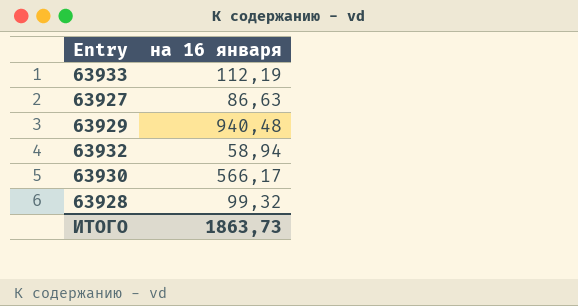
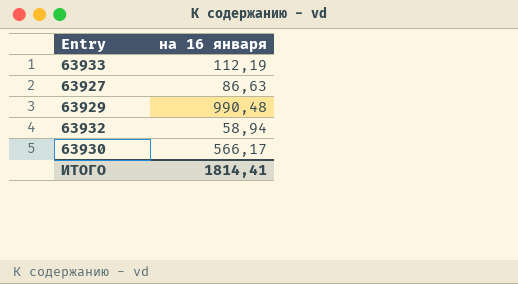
row 63928: 99,32 -> none
63929 | на 16 января: 940,48 -> 990,48
ИТОГО | на 16 января: 1863,73 -> 1814,41

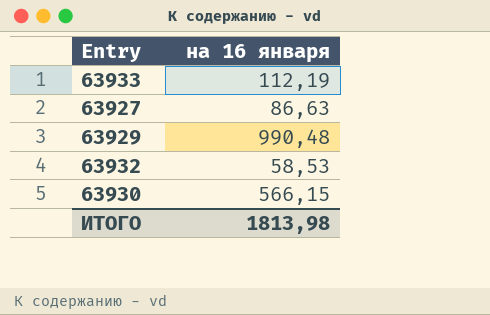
63932 | на 16 января: 58,94 -> 58,53
63930 | на 16 января: 566,17 -> 566,15
ИТОГО | на 16 января: 1814,41 -> 1813,98

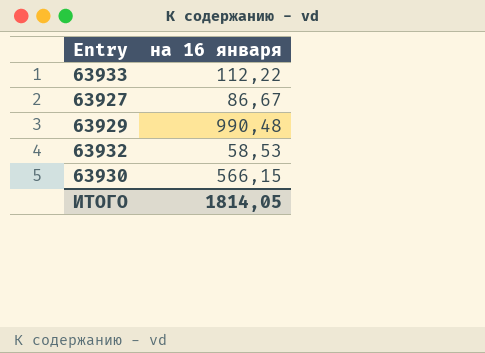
63933 | на 16 января: 112,19 -> 112,22
63927 | на 16 января: 86,63 -> 86,67
ИТОГО | на 16 января: 1813,98 -> 1814,05

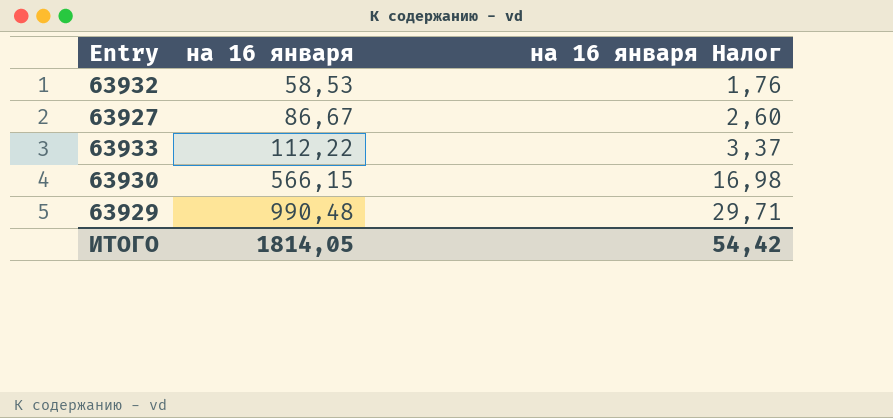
row order: none -> на 16 января ascending
column на 16 января Налог | formula: none -> [на 16 января] * 0,03

